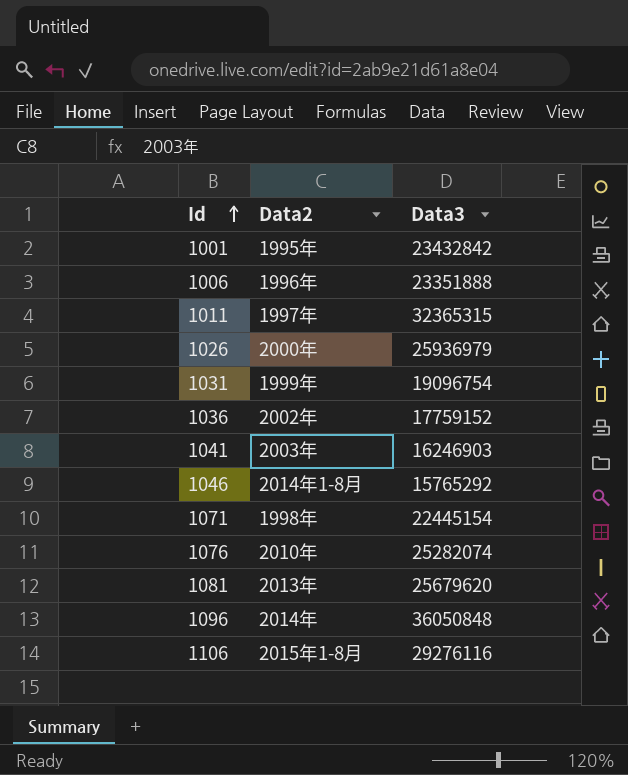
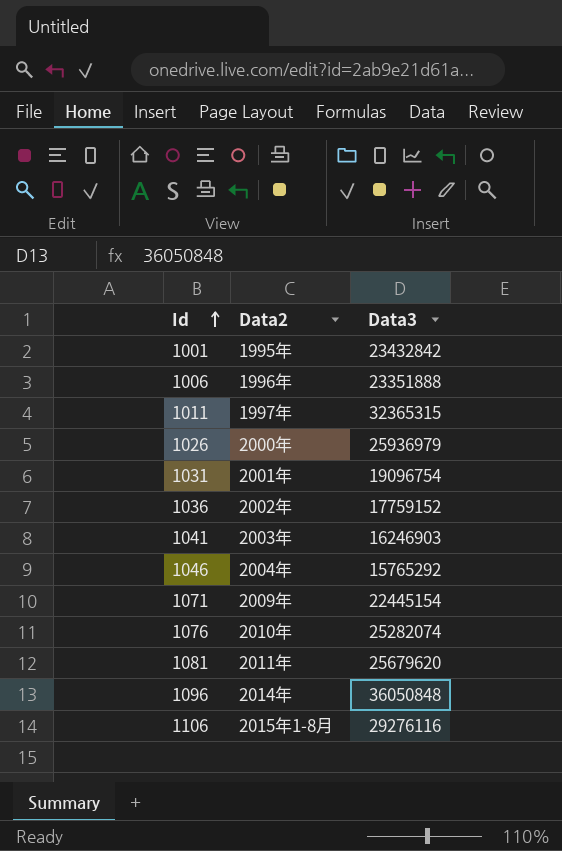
1031 | Data2: 1999年 -> 2001年
1046 | Data2: 2014年1-8月 -> 2004年
1071 | Data2: 1998年 -> 2009年
1081 | Data2: 2013年 -> 2011年

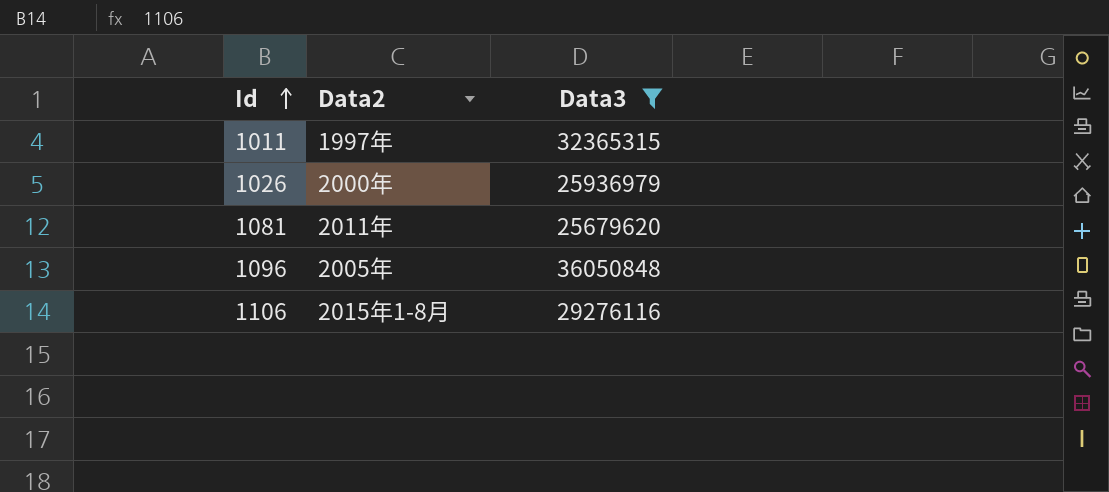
filter: none -> Data3 >= 25679620
1096 | Data2: 2014年 -> 2005年

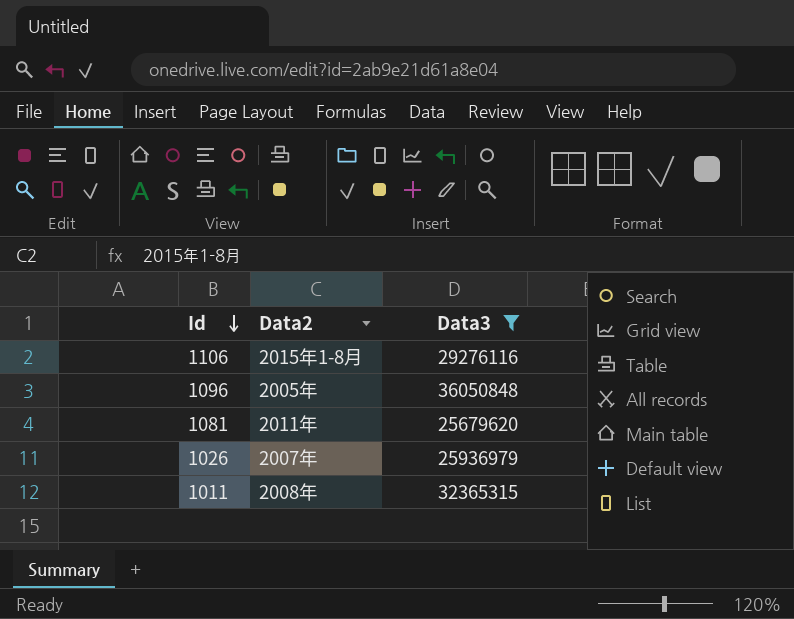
row order: Id ascending -> Id descending
1026 | Data2: 2000年 -> 2007年
1011 | Data2: 1997年 -> 2008年

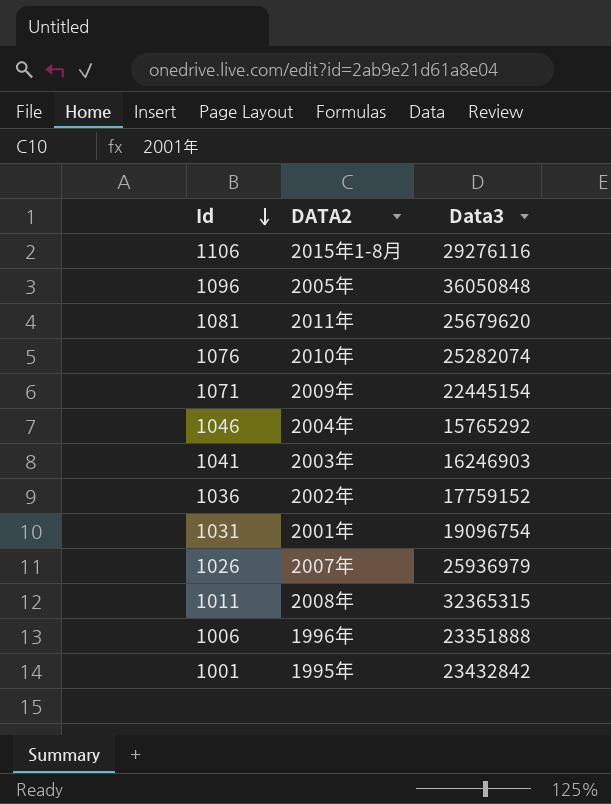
filter: Data3 >= 25679620 -> none
column name: Data2 -> DATA2

